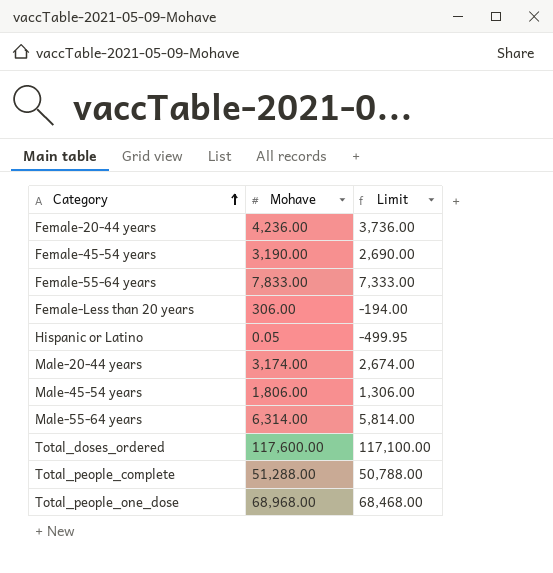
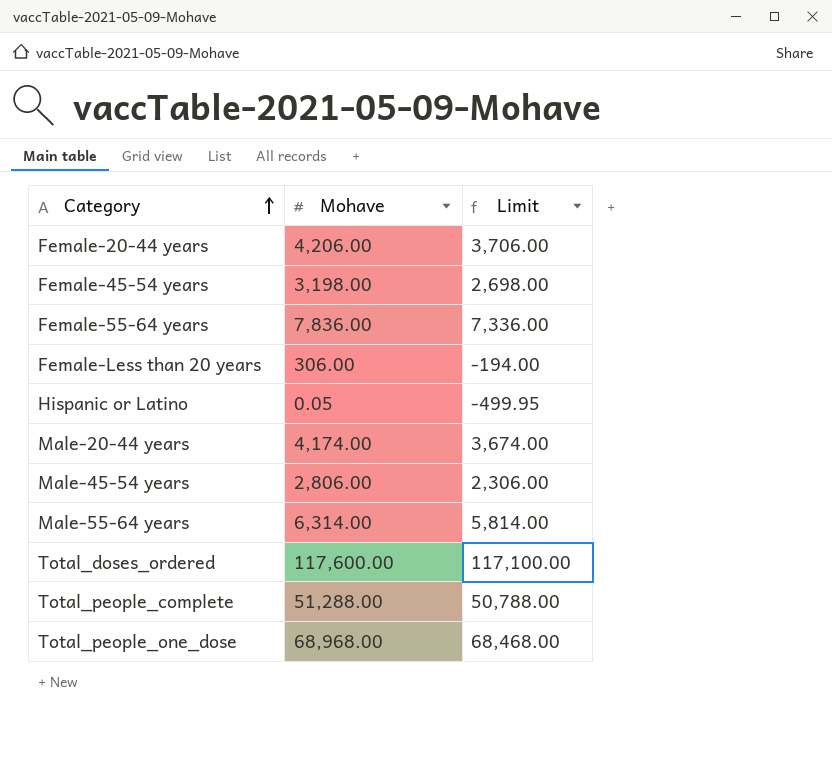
Female-20-44 years | Mohave: 4,236.00 -> 4,206.00
Female-20-44 years | Limit: 3,736.00 -> 3,706.00
Female-45-54 years | Mohave: 3,190.00 -> 3,198.00
Female-45-54 years | Limit: 2,690.00 -> 2,698.00
Female-55-64 years | Mohave: 7,833.00 -> 7,836.00
Female-55-64 years | Limit: 7,333.00 -> 7,336.00
Male-20-44 years | Mohave: 3,174.00 -> 4,174.00
Male-20-44 years | Limit: 2,674.00 -> 3,674.00
Male-45-54 years | Mohave: 1,806.00 -> 2,806.00
Male-45-54 years | Limit: 1,306.00 -> 2,306.00

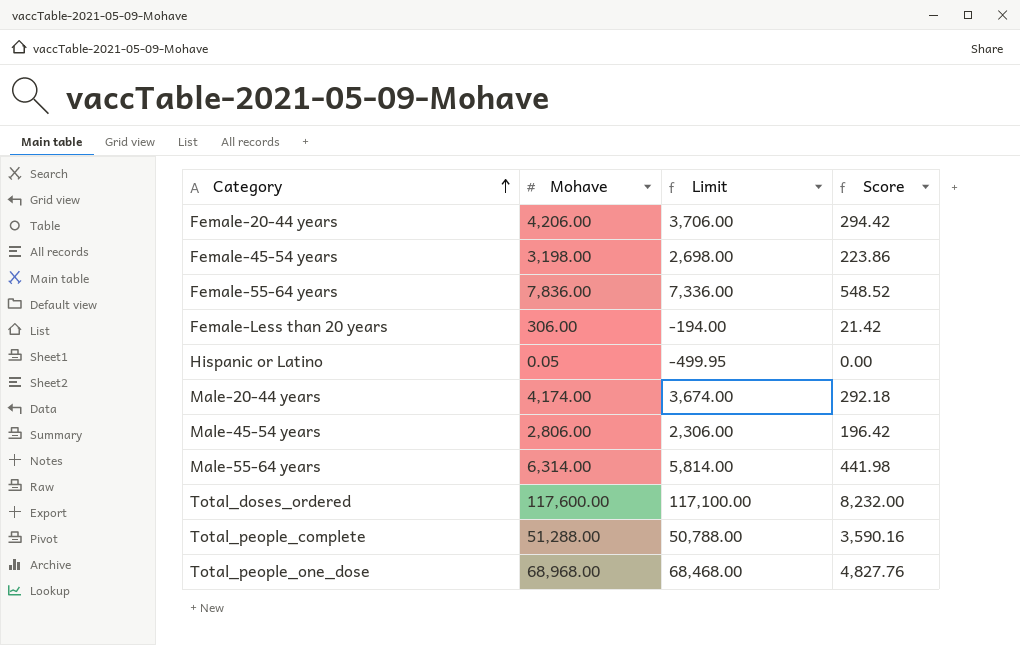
column Score | formula: none -> [Mohave] * 0.07

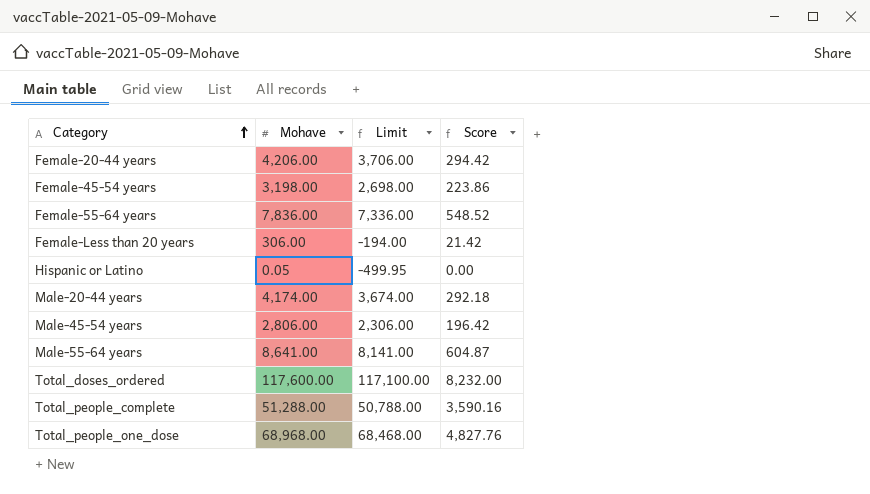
Male-55-64 years | Mohave: 6,314.00 -> 8,641.00
Male-55-64 years | Limit: 5,814.00 -> 8,141.00
Male-55-64 years | Score: 441.98 -> 604.87

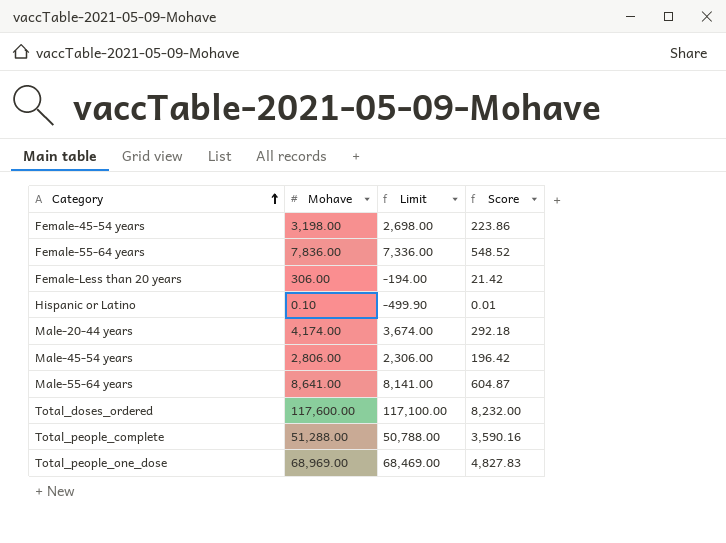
row Female-20-44 years: 4,206.00 | 3,706.00 | 294.42 -> none
Hispanic or Latino | Mohave: 0.05 -> 0.10
Hispanic or Latino | Limit: -499.95 -> -499.90
Hispanic or Latino | Score: 0.00 -> 0.01
Total_people_one_dose | Mohave: 68,968.00 -> 68,969.00
Total_people_one_dose | Limit: 68,468.00 -> 68,469.00
Total_people_one_dose | Score: 4,827.76 -> 4,827.83

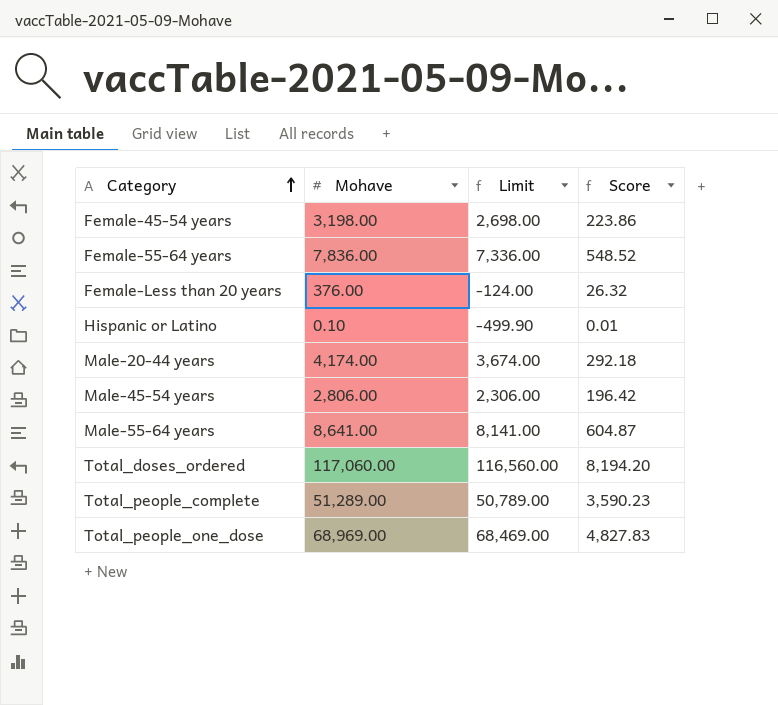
Female-Less than 20 years | Mohave: 306.00 -> 376.00
Female-Less than 20 years | Limit: -194.00 -> -124.00
Female-Less than 20 years | Score: 21.42 -> 26.32
Total_doses_ordered | Mohave: 117,600.00 -> 117,060.00
Total_doses_ordered | Limit: 117,100.00 -> 116,560.00
Total_doses_ordered | Score: 8,232.00 -> 8,194.20
Total_people_complete | Mohave: 51,288.00 -> 51,289.00
Total_people_complete | Limit: 50,788.00 -> 50,789.00
Total_people_complete | Score: 3,590.16 -> 3,590.23

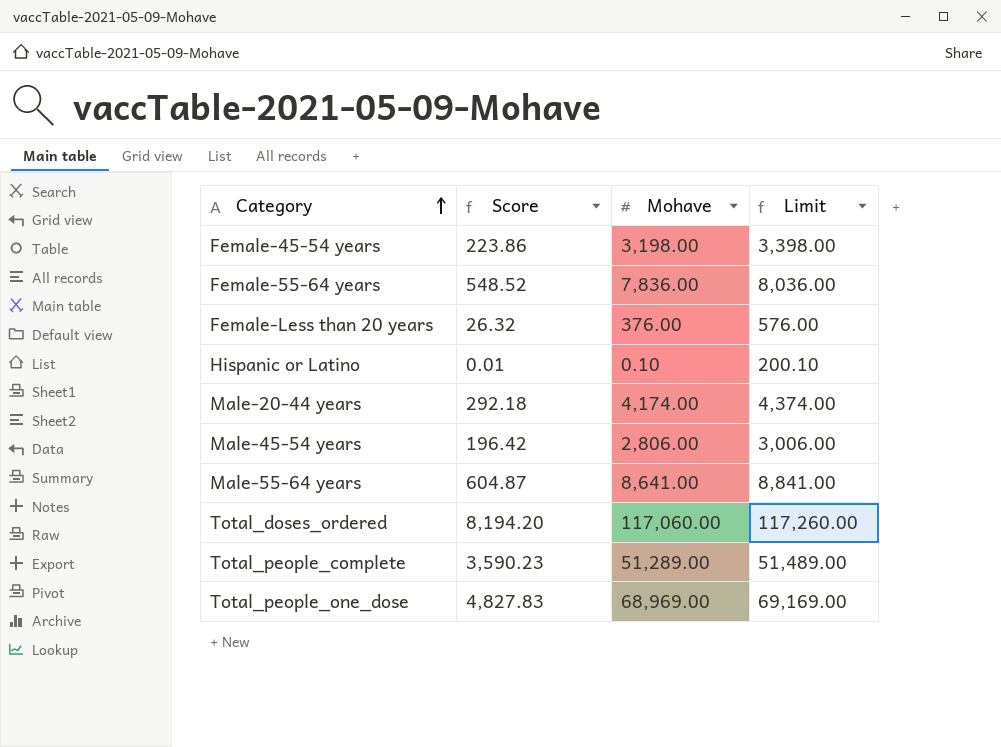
column Score | position: 4 -> 2
column Limit | formula: [Mohave] - 500 -> [Mohave] + 200

